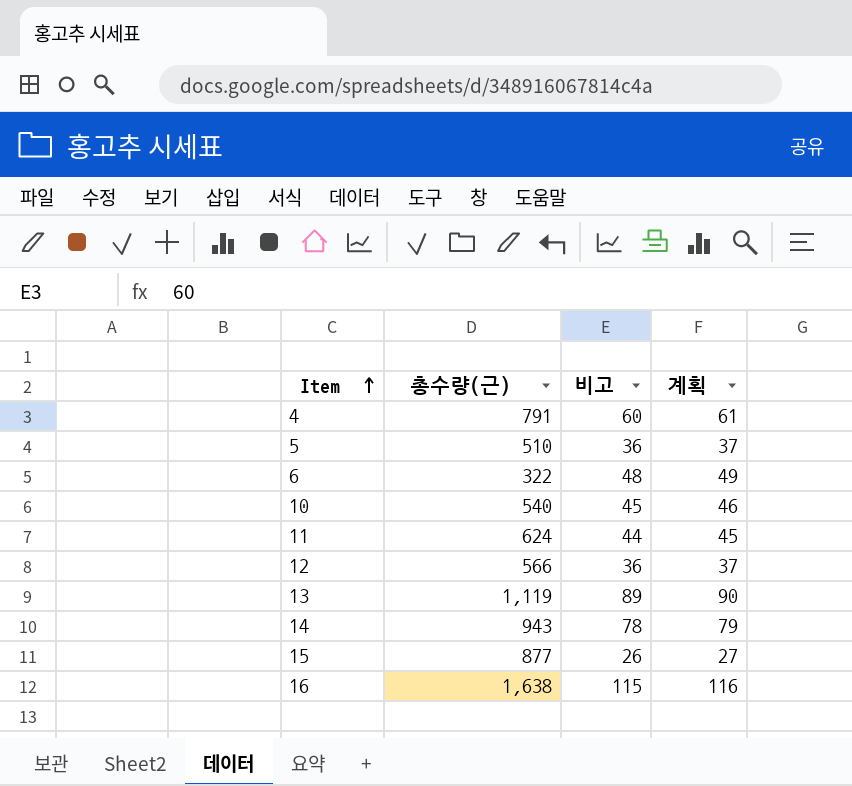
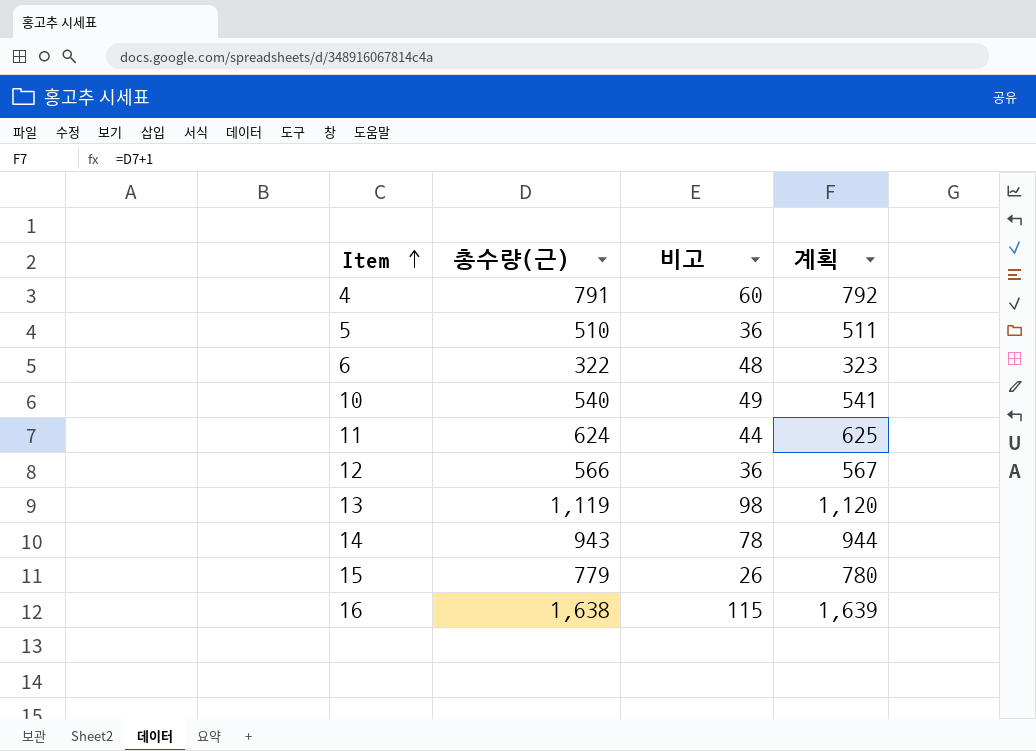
column 계획 | formula: [비고] + 1 -> [총수량(근)] + 1
10 | 비고: 45 -> 49
13 | 비고: 89 -> 98
15 | 총수량(근): 877 -> 779

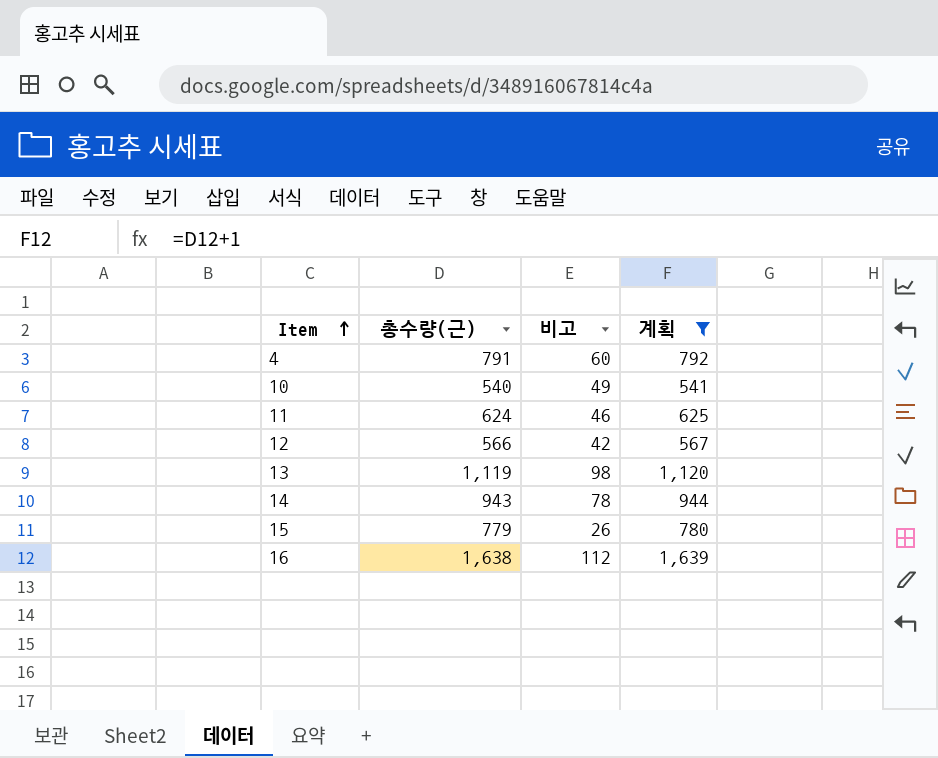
filter: none -> 계획 >= 541
11 | 비고: 44 -> 46
12 | 비고: 36 -> 42
16 | 비고: 115 -> 112

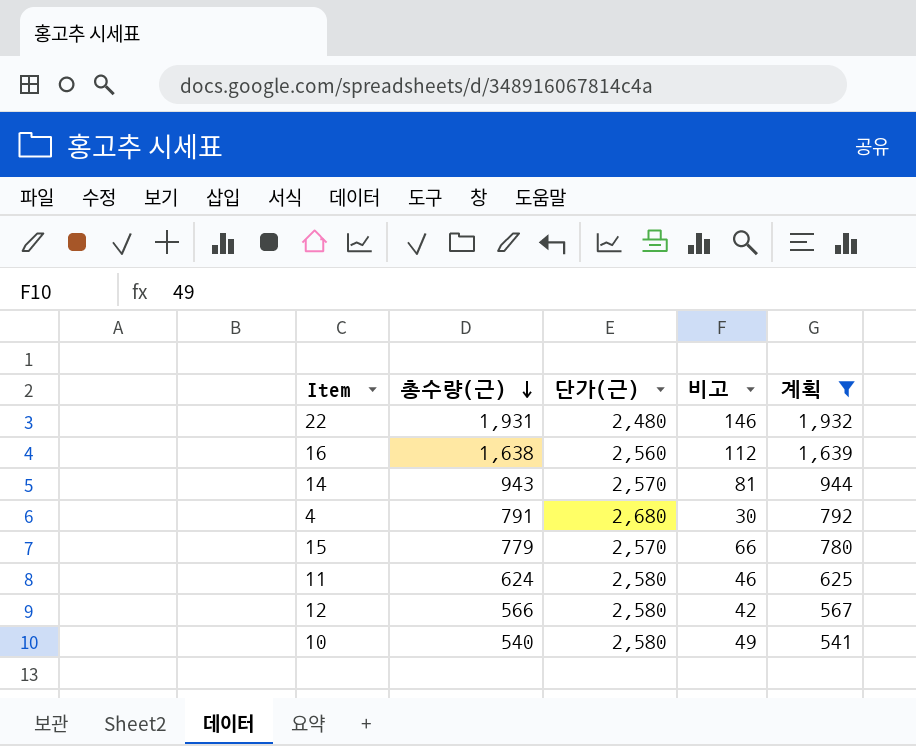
row order: Item ascending -> 총수량(근) descending
column 단가(근) | position: none -> 3
row 13: 1,119 | 98 | 1,120 -> none
row 22: none -> 1,931 | 2,480 | 146 | 1,932
14 | 비고: 78 -> 81
4 | 비고: 60 -> 30
15 | 비고: 26 -> 66

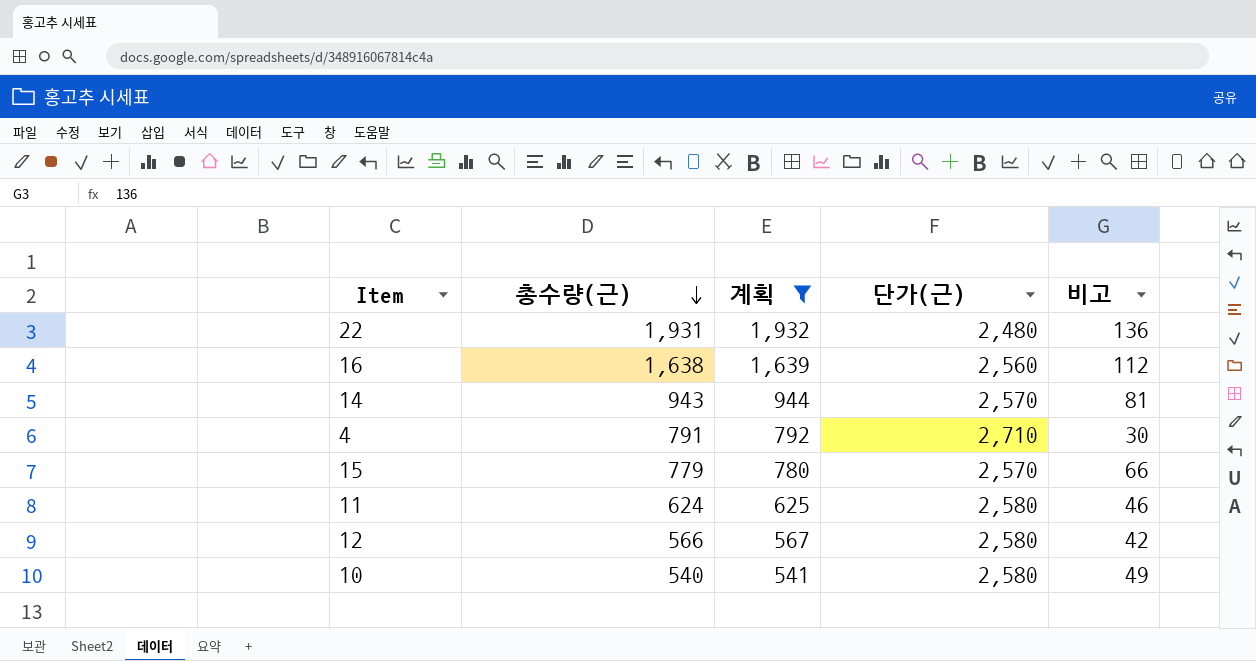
column 계획 | position: 5 -> 3
22 | 비고: 146 -> 136
4 | 단가(근): 2,680 -> 2,710

